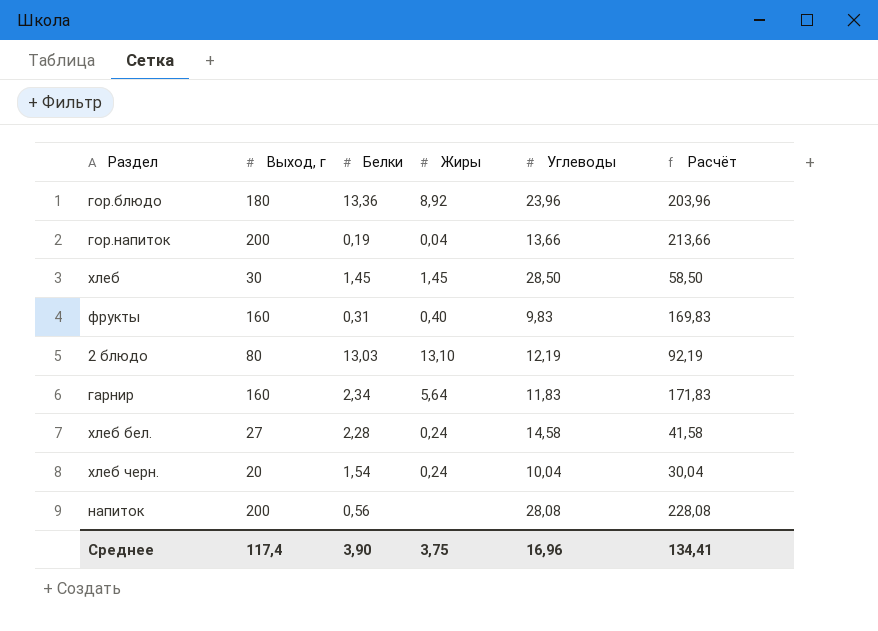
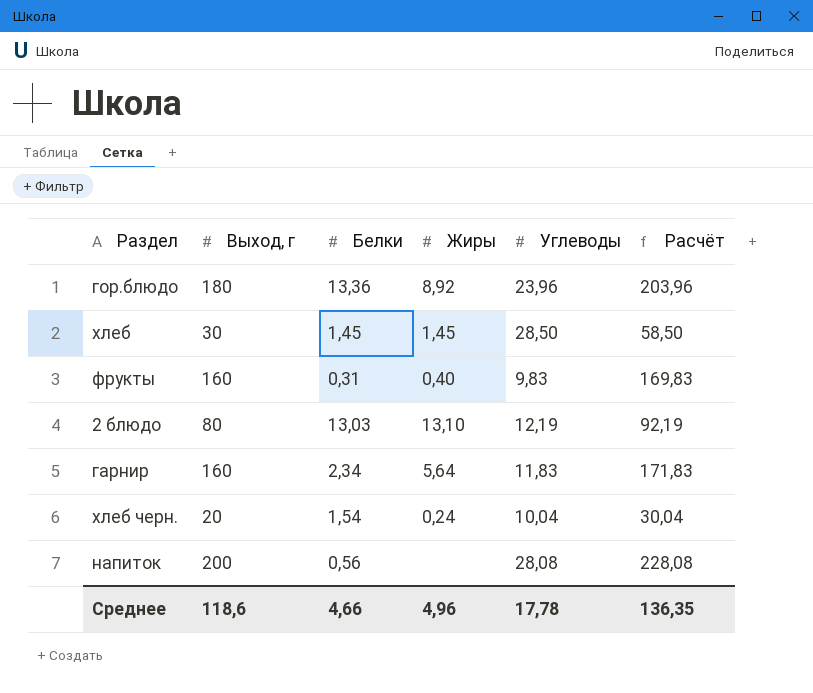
row гор.напиток: 200 | 0,19 | 0,04 | 13,66 | 213,66 -> none
row хлеб бел.: 27 | 2,28 | 0,24 | 14,58 | 41,58 -> none
Среднее | Выход, г: 117,4 -> 118,6
Среднее | Белки: 3,90 -> 4,66
Среднее | Жиры: 3,75 -> 4,96
Среднее | Углеводы: 16,96 -> 17,78
Среднее | Расчёт: 134,41 -> 136,35

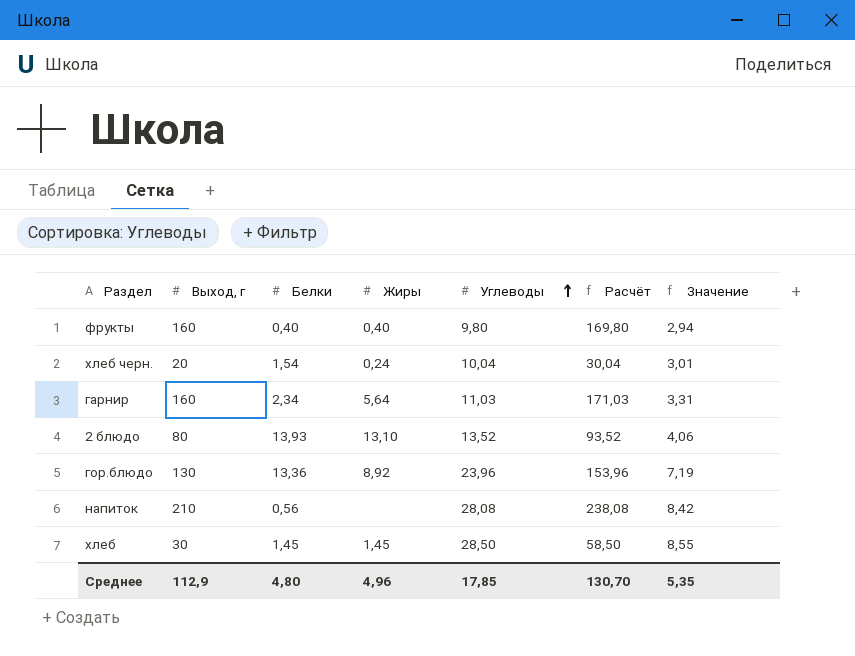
row order: none -> Углеводы ascending
column Значение | formula: none -> [Углеводы] * 0,3
фрукты | Белки: 0,31 -> 0,40
фрукты | Углеводы: 9,83 -> 9,80
фрукты | Расчёт: 169,83 -> 169,80
гарнир | Углеводы: 11,83 -> 11,03
гарнир | Расчёт: 171,83 -> 171,03
2 блюдо | Белки: 13,03 -> 13,93
2 блюдо | Углеводы: 12,19 -> 13,52
2 блюдо | Расчёт: 92,19 -> 93,52
гор.блюдо | Выход, г: 180 -> 130
гор.блюдо | Расчёт: 203,96 -> 153,96
напиток | Выход, г: 200 -> 210
напиток | Расчёт: 228,08 -> 238,08
Среднее | Выход, г: 118,6 -> 112,9
Среднее | Белки: 4,66 -> 4,80
Среднее | Углеводы: 17,78 -> 17,85
Среднее | Расчёт: 136,35 -> 130,70

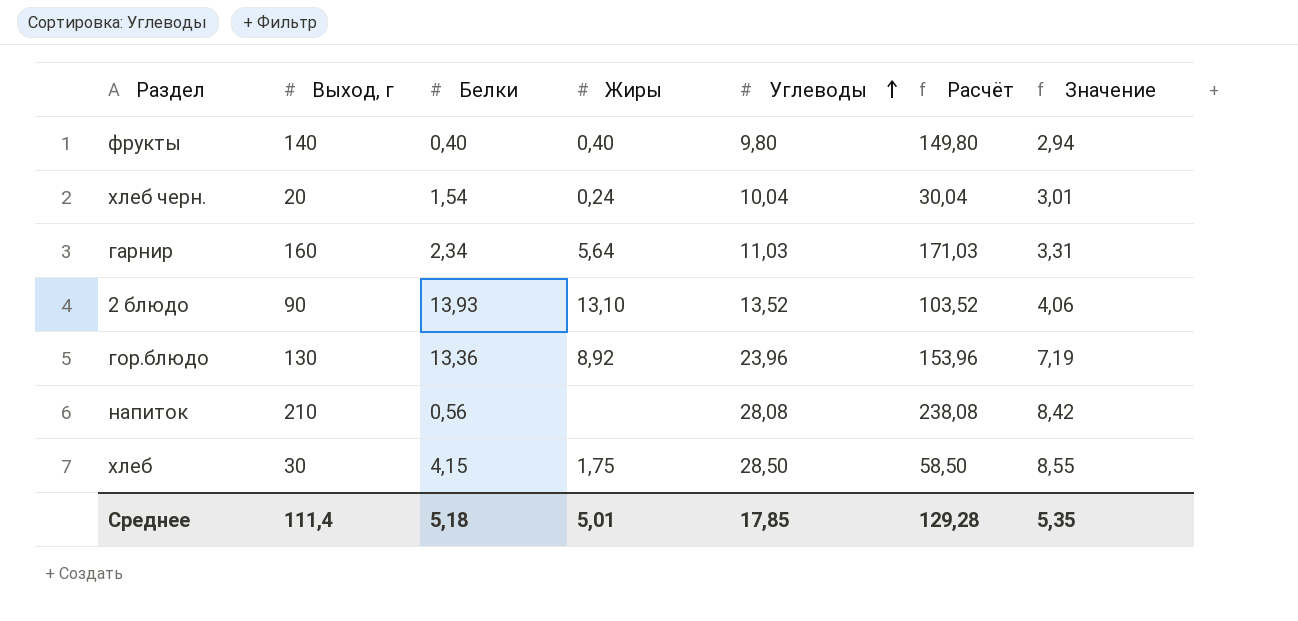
фрукты | Выход, г: 160 -> 140
фрукты | Расчёт: 169,80 -> 149,80
2 блюдо | Выход, г: 80 -> 90
2 блюдо | Расчёт: 93,52 -> 103,52
хлеб | Белки: 1,45 -> 4,15
хлеб | Жиры: 1,45 -> 1,75
Среднее | Выход, г: 112,9 -> 111,4
Среднее | Белки: 4,80 -> 5,18
Среднее | Жиры: 4,96 -> 5,01
Среднее | Расчёт: 130,70 -> 129,28

